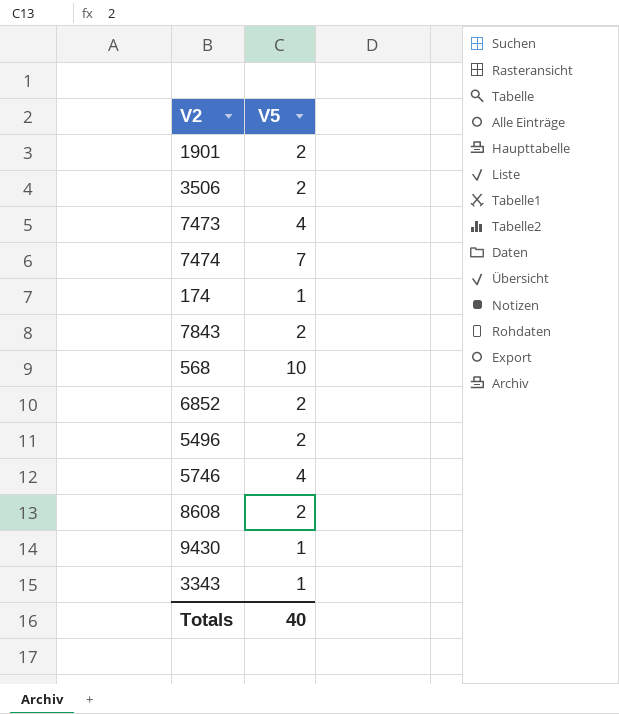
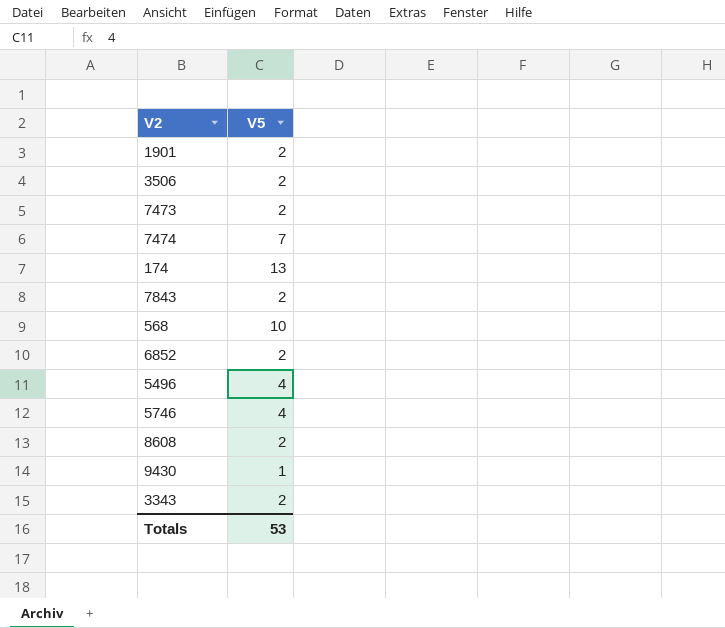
7473 | V5: 4 -> 2
174 | V5: 1 -> 13
5496 | V5: 2 -> 4
3343 | V5: 1 -> 2
Totals | V5: 40 -> 53

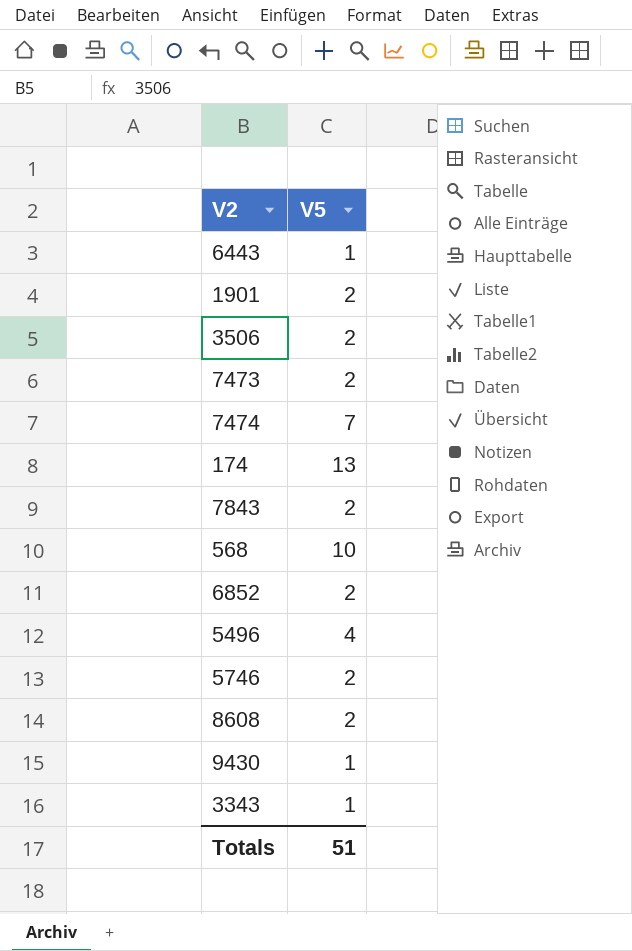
row 6443: none -> 1
5746 | V5: 4 -> 2
3343 | V5: 2 -> 1
Totals | V5: 53 -> 51

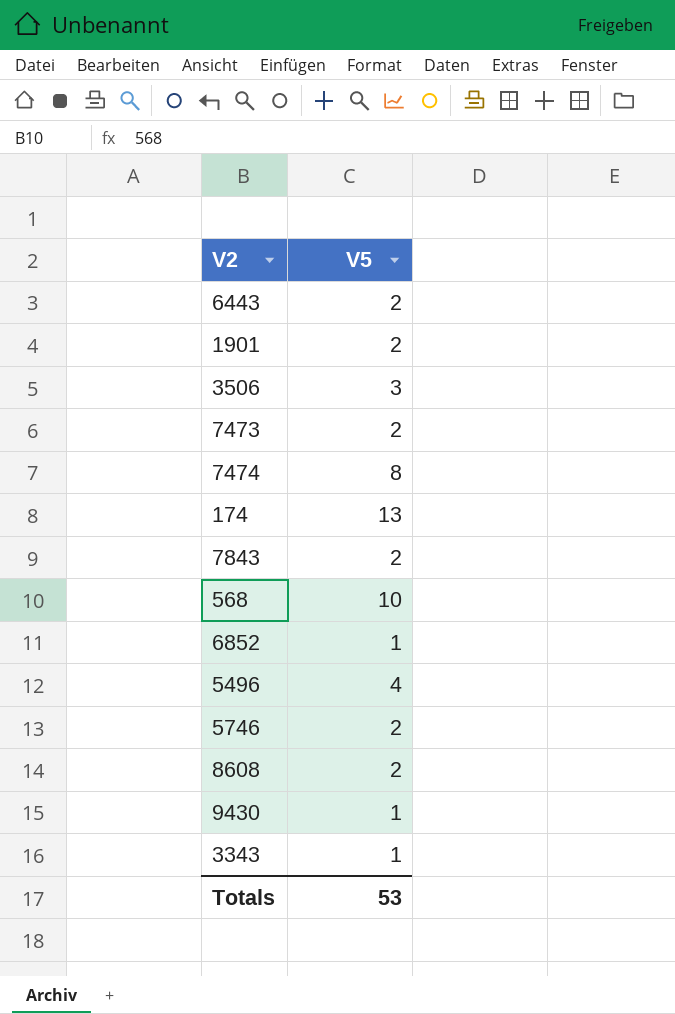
6443 | V5: 1 -> 2
3506 | V5: 2 -> 3
7474 | V5: 7 -> 8
6852 | V5: 2 -> 1
Totals | V5: 51 -> 53

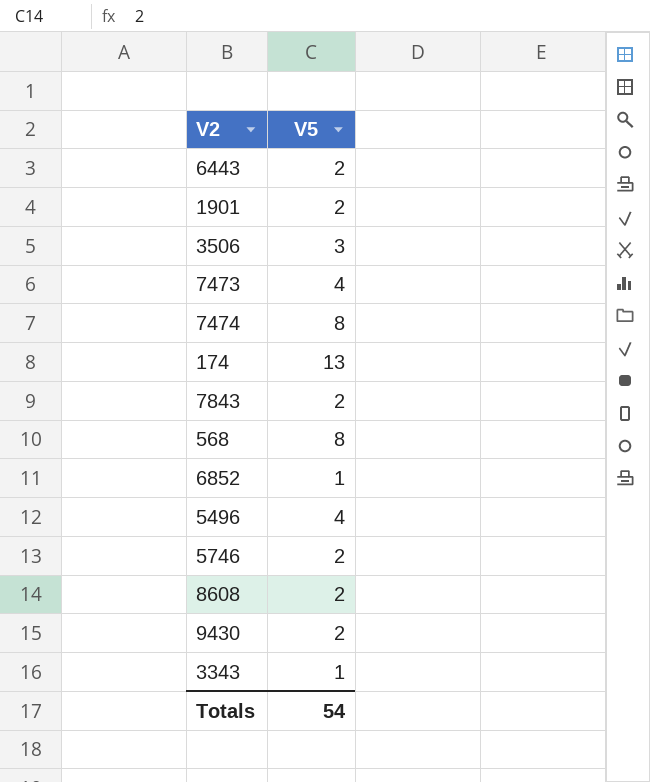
7473 | V5: 2 -> 4
568 | V5: 10 -> 8
9430 | V5: 1 -> 2
Totals | V5: 53 -> 54

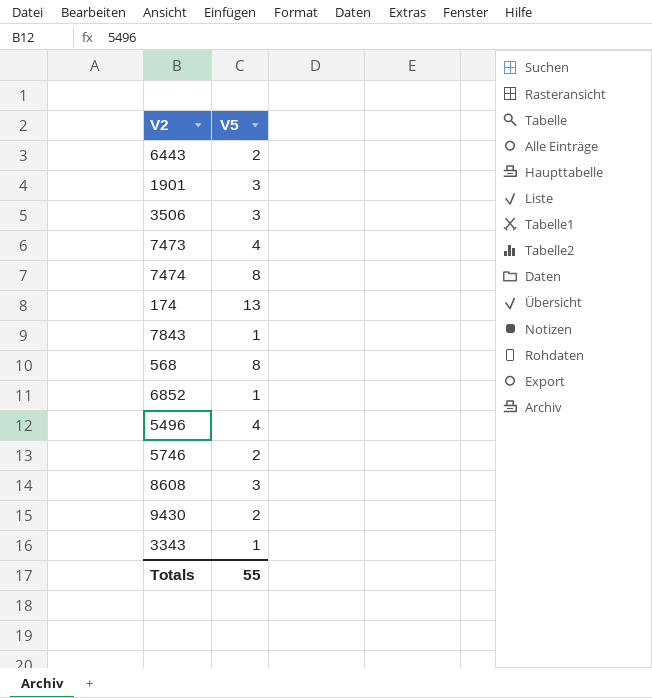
1901 | V5: 2 -> 3
7843 | V5: 2 -> 1
8608 | V5: 2 -> 3
Totals | V5: 54 -> 55

